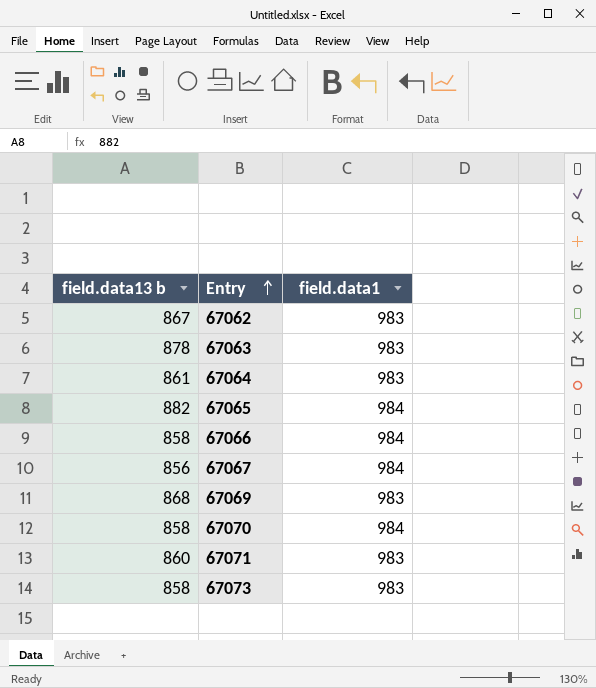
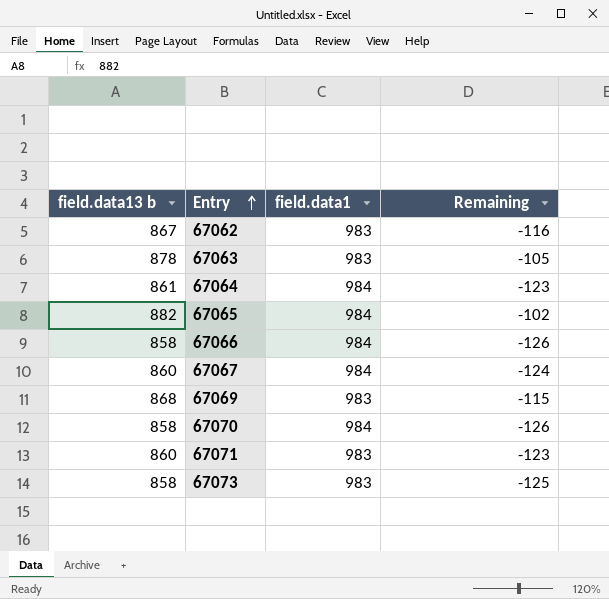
column Remaining | formula: none -> [field.data13 b] - [field.data1]
67064 | field.data1: 983 -> 984
67067 | field.data13 b: 856 -> 860

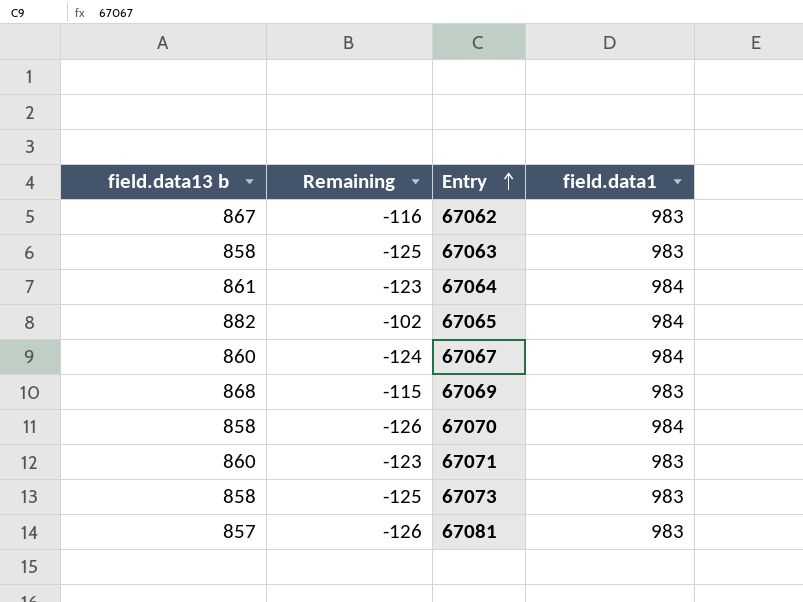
column Remaining | position: 4 -> 2
row 67066: 858 | 984 | -126 -> none
67063 | field.data13 b: 878 -> 858
67063 | Remaining: -105 -> -125
row 67081: none -> 857 | -126 | 983

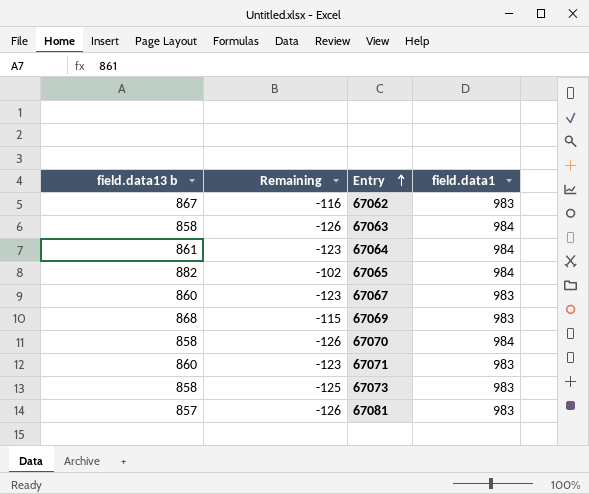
67063 | Remaining: -125 -> -126
67063 | field.data1: 983 -> 984
67067 | Remaining: -124 -> -123
67067 | field.data1: 984 -> 983

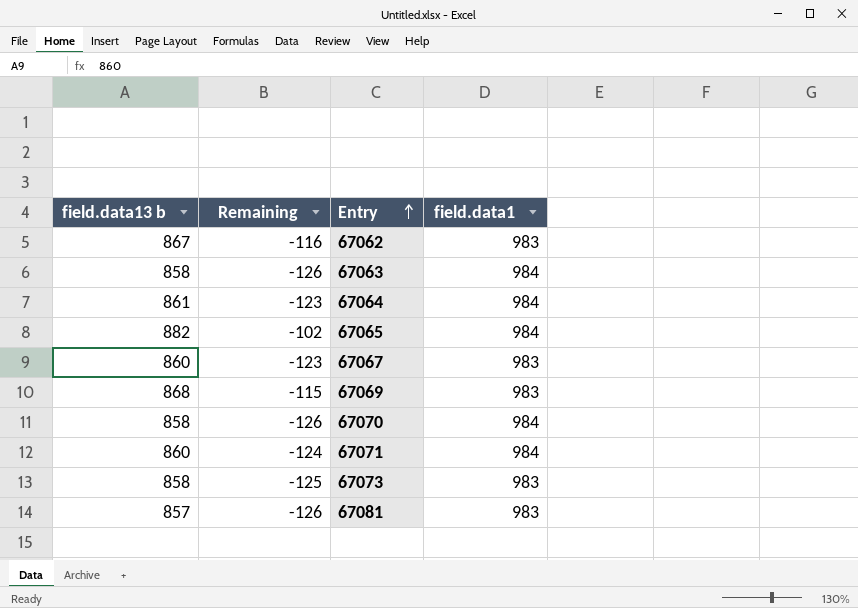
67071 | Remaining: -123 -> -124
67071 | field.data1: 983 -> 984

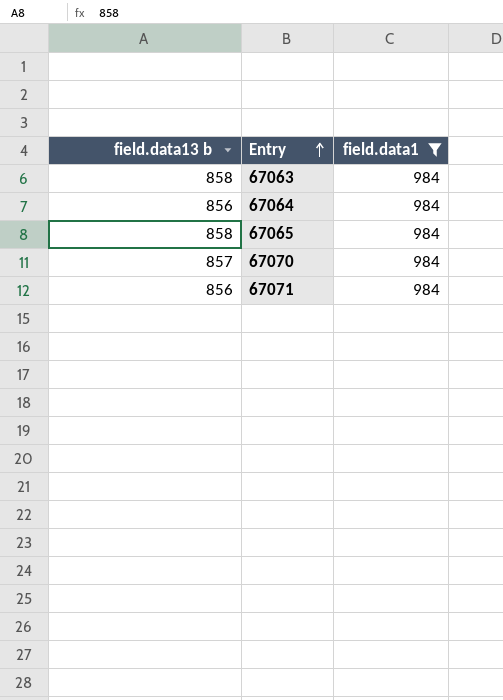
filter: none -> field.data1 = 984
column Remaining | formula: [field.data13 b] - [field.data1] -> none
67064 | field.data13 b: 861 -> 856
67065 | field.data13 b: 882 -> 858
67070 | field.data13 b: 858 -> 857
67071 | field.data13 b: 860 -> 856

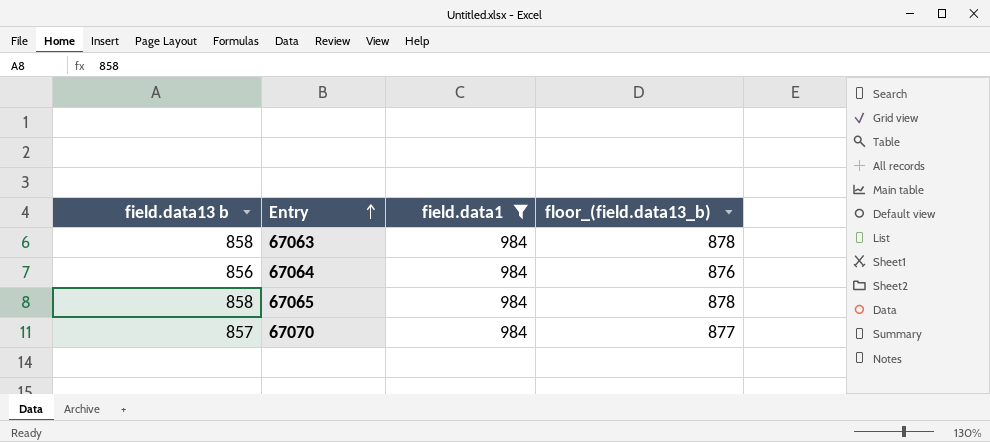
column floor_(field.data13_b) | formula: none -> [field.data13 b] + 20
row 67071: 856 | 984 -> none

